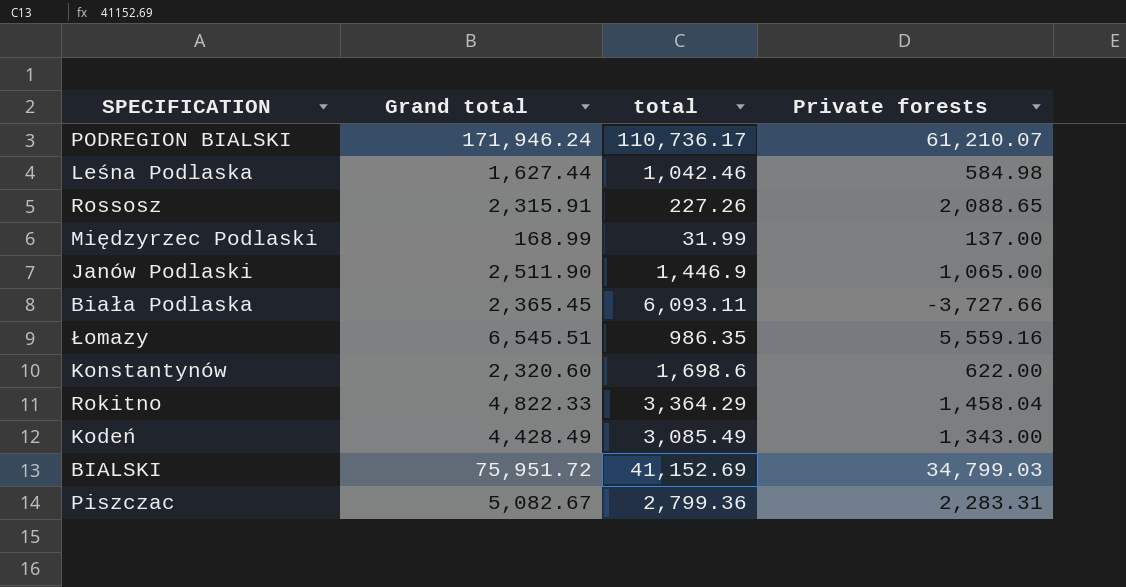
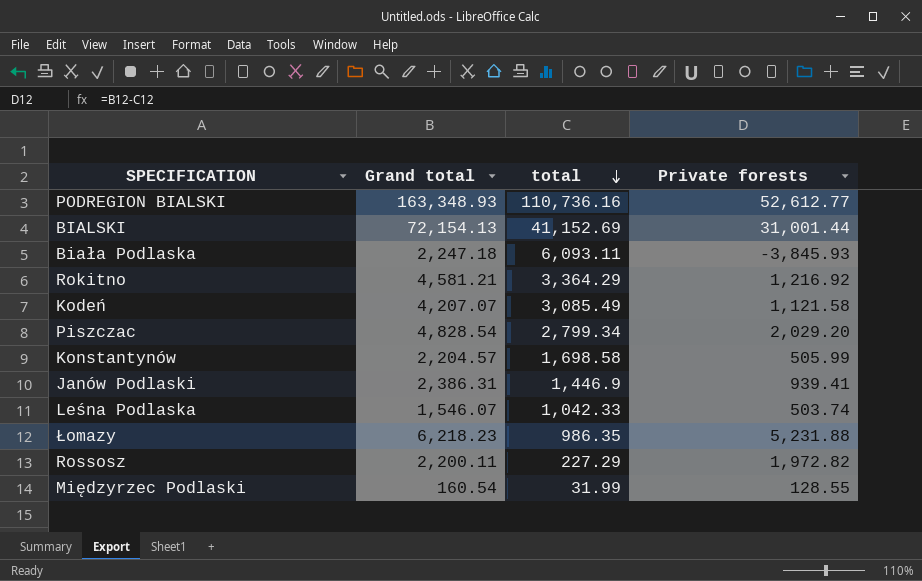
row order: none -> total descending
PODREGION BIALSKI | Grand total: 171,946.24 -> 163,348.93
PODREGION BIALSKI | total: 110,736.17 -> 110,736.16
PODREGION BIALSKI | Private forests: 61,210.07 -> 52,612.77
BIALSKI | Grand total: 75,951.72 -> 72,154.13
BIALSKI | Private forests: 34,799.03 -> 31,001.44
Biała Podlaska | Grand total: 2,365.45 -> 2,247.18
Biała Podlaska | Private forests: -3,727.66 -> -3,845.93
Rokitno | Grand total: 4,822.33 -> 4,581.21
Rokitno | Private forests: 1,458.04 -> 1,216.92
Kodeń | Grand total: 4,428.49 -> 4,207.07
Kodeń | Private forests: 1,343.00 -> 1,121.58
Piszczac | Grand total: 5,082.67 -> 4,828.54
Piszczac | total: 2,799.36 -> 2,799.34
Piszczac | Private forests: 2,283.31 -> 2,029.20
Konstantynów | Grand total: 2,320.60 -> 2,204.57
Konstantynów | total: 1,698.6 -> 1,698.58
Konstantynów | Private forests: 622.00 -> 505.99
Janów Podlaski | Grand total: 2,511.90 -> 2,386.31
Janów Podlaski | Private forests: 1,065.00 -> 939.41
Leśna Podlaska | Grand total: 1,627.44 -> 1,546.07
Leśna Podlaska | total: 1,042.46 -> 1,042.33
Leśna Podlaska | Private forests: 584.98 -> 503.74
Łomazy | Grand total: 6,545.51 -> 6,218.23
Łomazy | Private forests: 5,559.16 -> 5,231.88
Rossosz | Grand total: 2,315.91 -> 2,200.11
Rossosz | total: 227.26 -> 227.29
Rossosz | Private forests: 2,088.65 -> 1,972.82
Międzyrzec Podlaski | Grand total: 168.99 -> 160.54
Międzyrzec Podlaski | Private forests: 137.00 -> 128.55

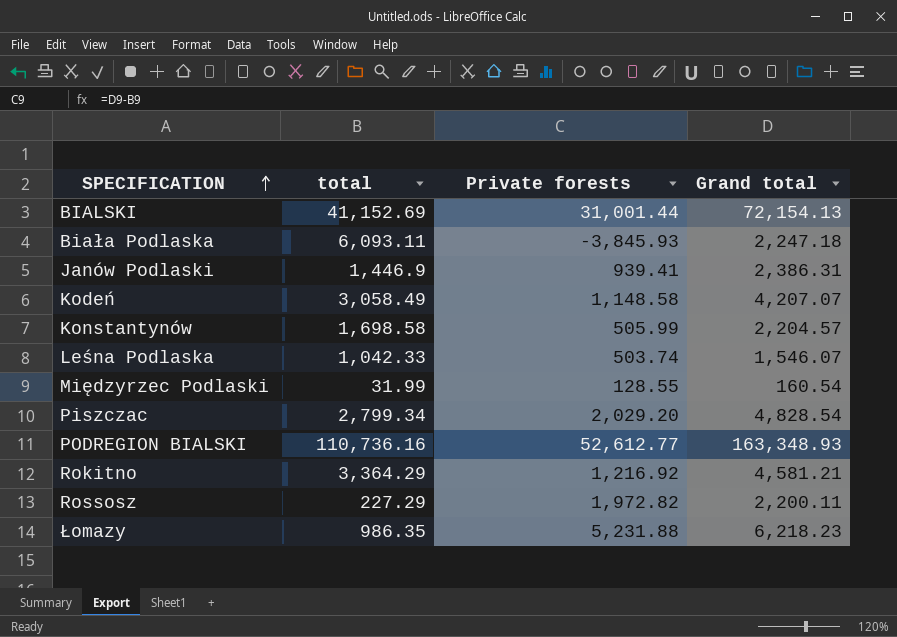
row order: total descending -> SPECIFICATION ascending
column Grand total | position: 2 -> 4
Kodeń | total: 3,085.49 -> 3,058.49
Kodeń | Private forests: 1,121.58 -> 1,148.58

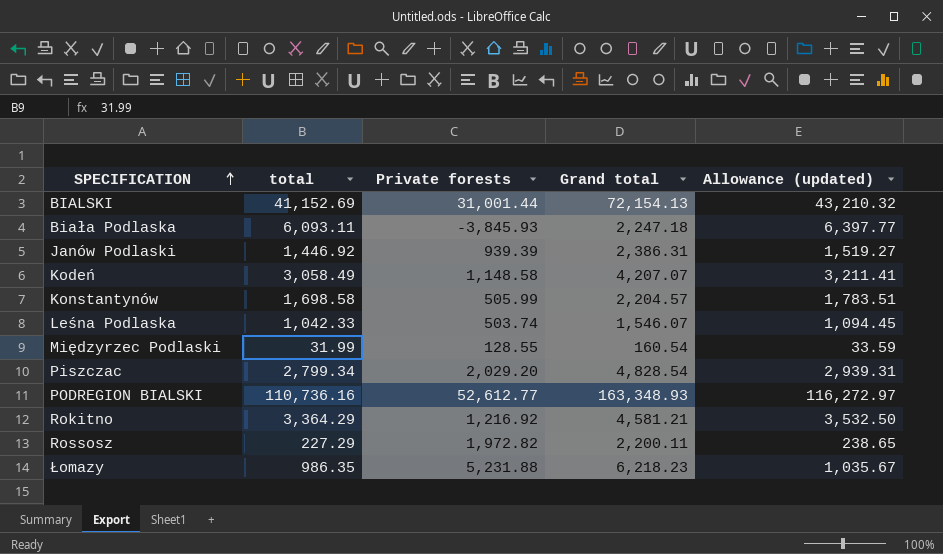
column Allowance (updated) | formula: none -> [total] * 1.05
Janów Podlaski | total: 1,446.9 -> 1,446.92
Janów Podlaski | Private forests: 939.41 -> 939.39

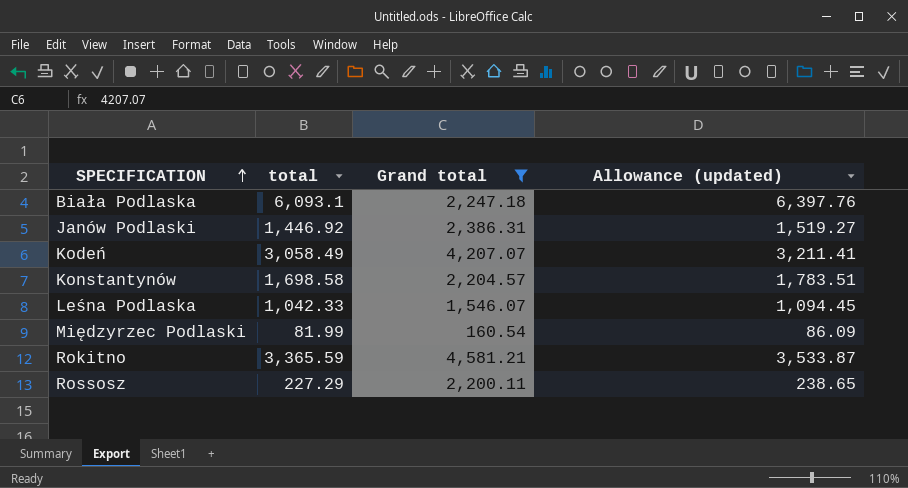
filter: none -> Grand total <= 4,581.21
column Private forests | formula: [Grand total] - [total] -> none
Biała Podlaska | total: 6,093.11 -> 6,093.1
Biała Podlaska | Allowance (updated): 6,397.77 -> 6,397.76
Międzyrzec Podlaski | total: 31.99 -> 81.99
Międzyrzec Podlaski | Allowance (updated): 33.59 -> 86.09
Rokitno | total: 3,364.29 -> 3,365.59
Rokitno | Allowance (updated): 3,532.50 -> 3,533.87

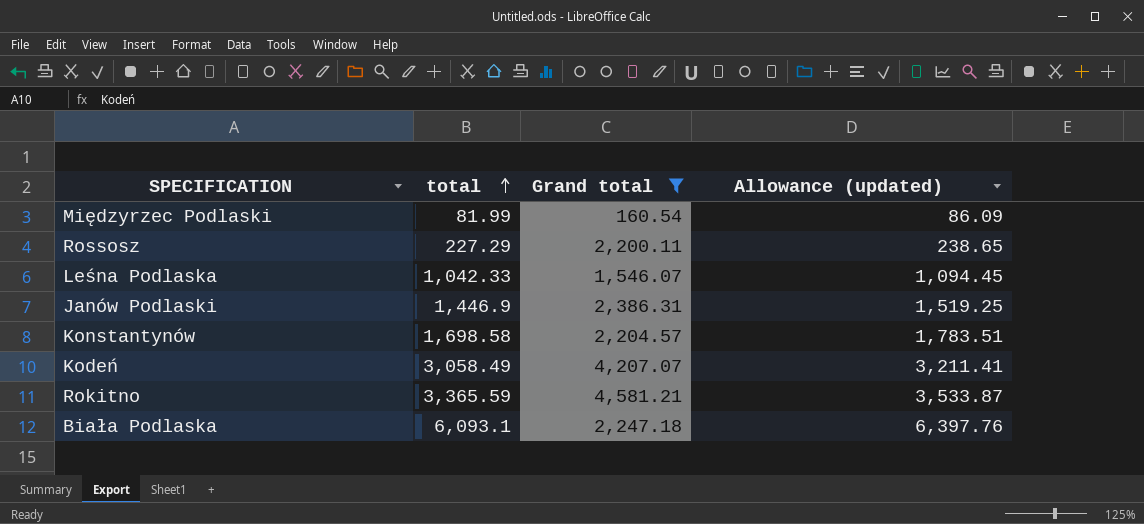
row order: SPECIFICATION ascending -> total ascending
Janów Podlaski | total: 1,446.92 -> 1,446.9
Janów Podlaski | Allowance (updated): 1,519.27 -> 1,519.25

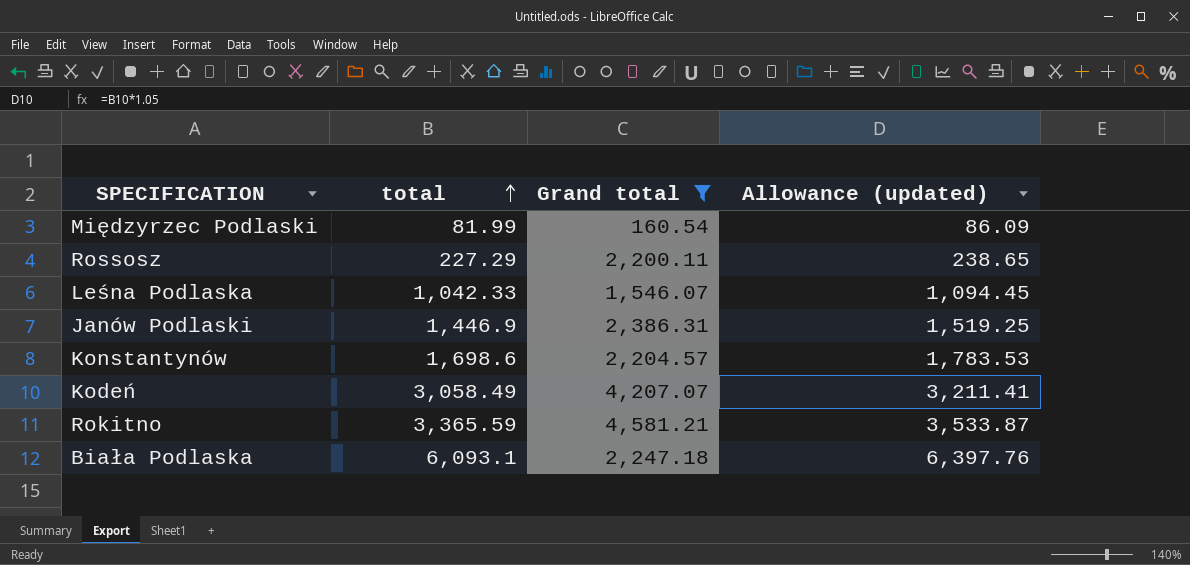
Konstantynów | total: 1,698.58 -> 1,698.6
Konstantynów | Allowance (updated): 1,783.51 -> 1,783.53

